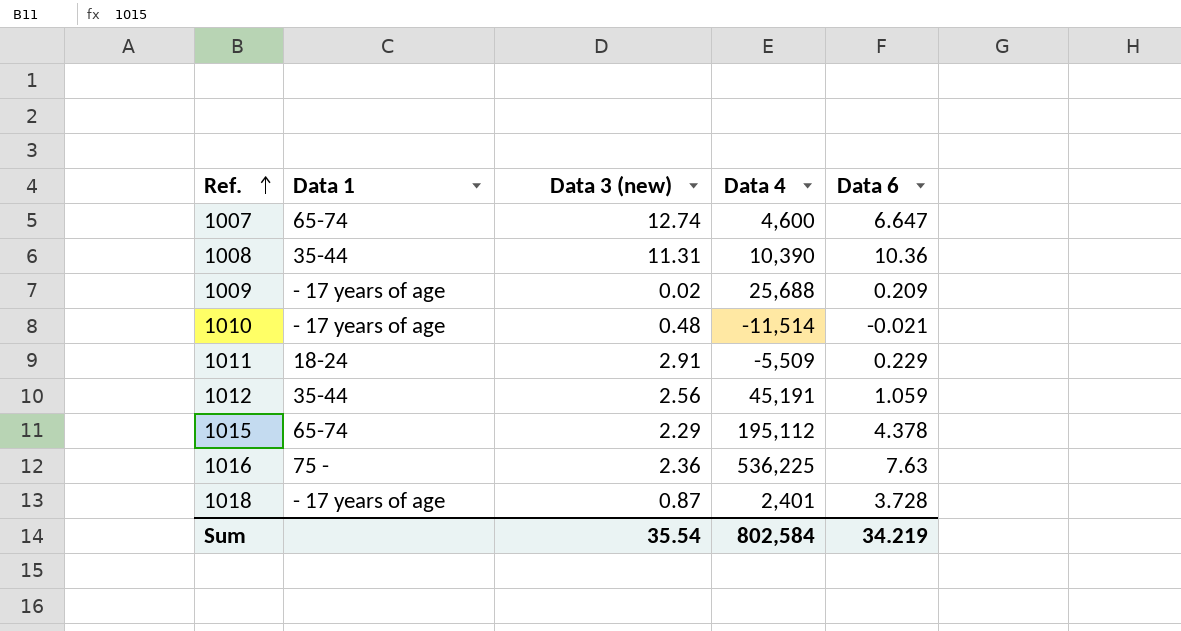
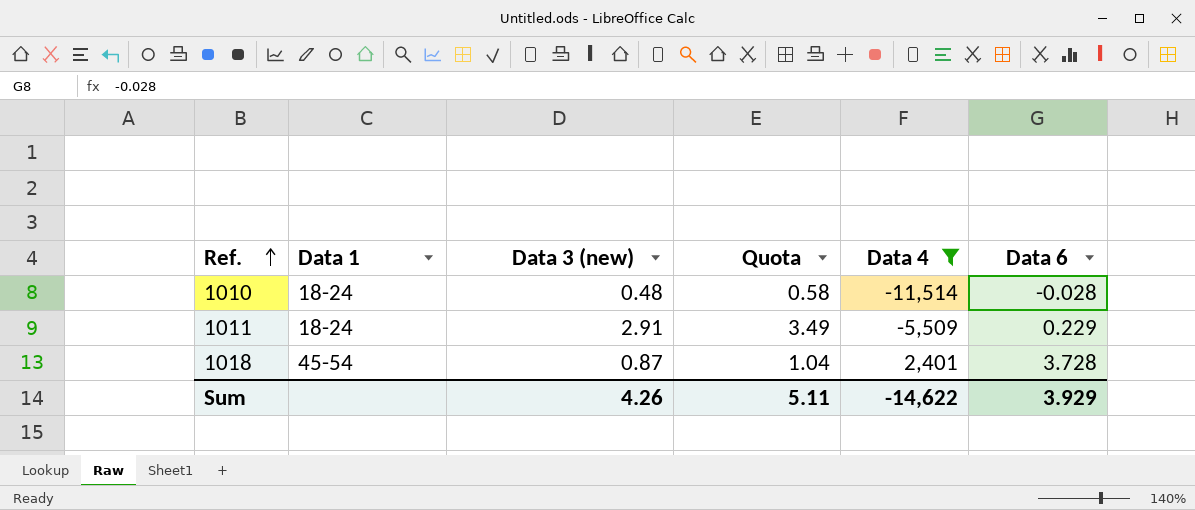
filter: none -> Data 4 <= 2,401
column Quota | formula: none -> [Data 3 (new)] * 1.2
1010 | Data 1: - 17 years of age -> 18-24
1010 | Data 6: -0.021 -> -0.028
1018 | Data 1: - 17 years of age -> 45-54
Sum | Data 3 (new): 35.54 -> 4.26
Sum | Data 4: 802,584 -> -14,622
Sum | Data 6: 34.219 -> 3.929

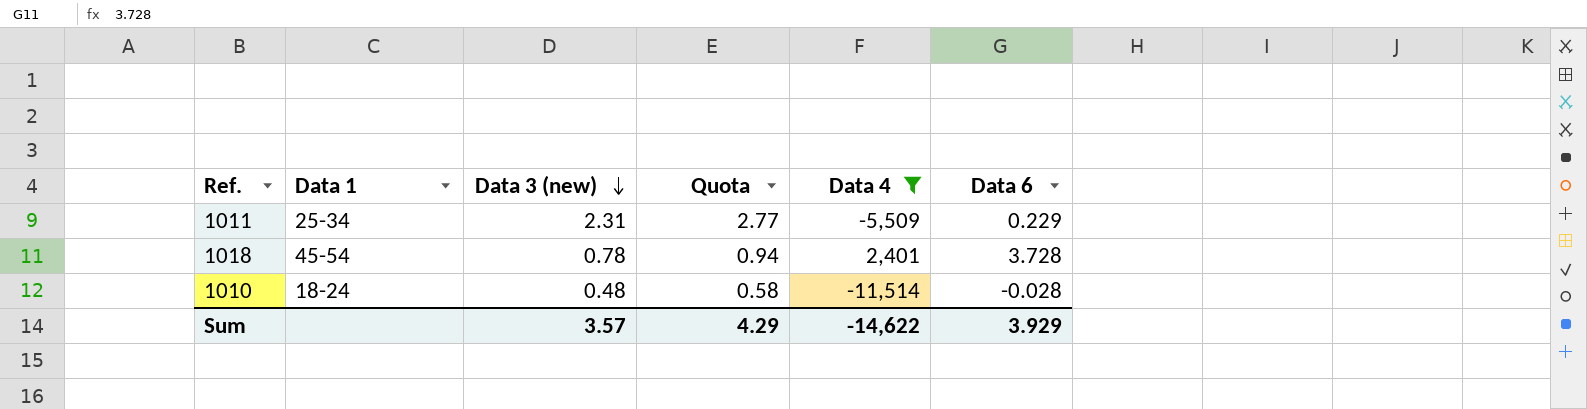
row order: Ref. ascending -> Data 3 (new) descending
1011 | Data 1: 18-24 -> 25-34
1011 | Data 3 (new): 2.91 -> 2.31
1011 | Quota: 3.49 -> 2.77
1018 | Data 3 (new): 0.87 -> 0.78
1018 | Quota: 1.04 -> 0.94
Sum | Data 3 (new): 4.26 -> 3.57
Sum | Quota: 5.11 -> 4.29

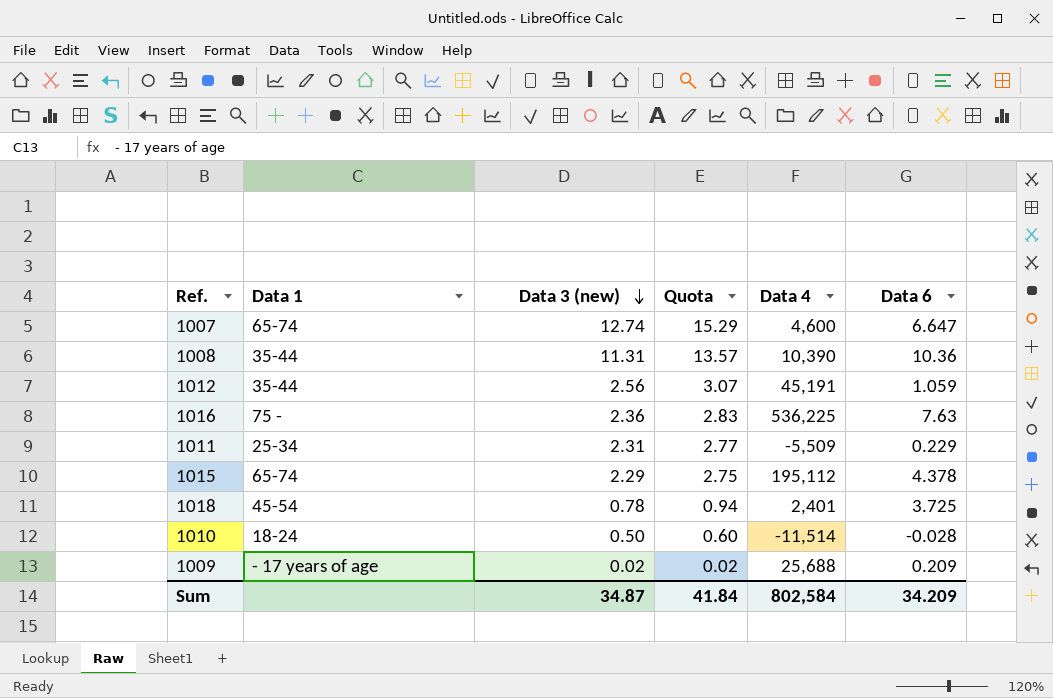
filter: Data 4 <= 2,401 -> none
1018 | Data 6: 3.728 -> 3.725
1010 | Data 3 (new): 0.48 -> 0.50
1010 | Quota: 0.58 -> 0.60
Sum | Data 3 (new): 3.57 -> 34.87
Sum | Quota: 4.29 -> 41.84
Sum | Data 4: -14,622 -> 802,584
Sum | Data 6: 3.929 -> 34.209

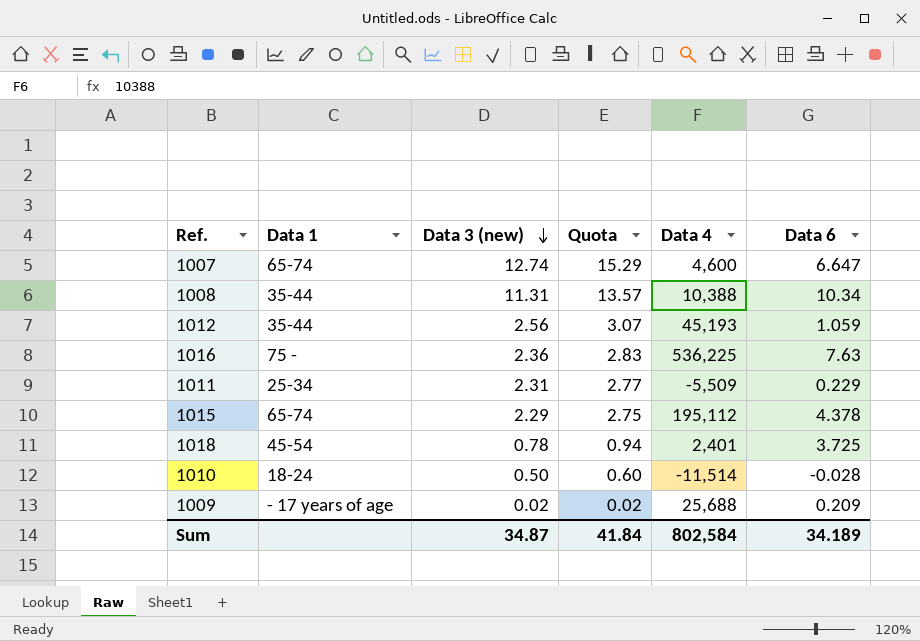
1008 | Data 4: 10,390 -> 10,388
1008 | Data 6: 10.36 -> 10.34
1012 | Data 4: 45,191 -> 45,193
Sum | Data 6: 34.209 -> 34.189

